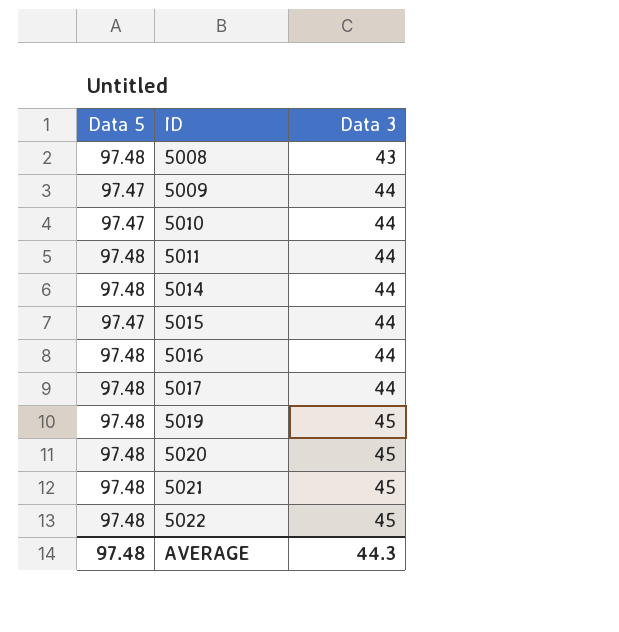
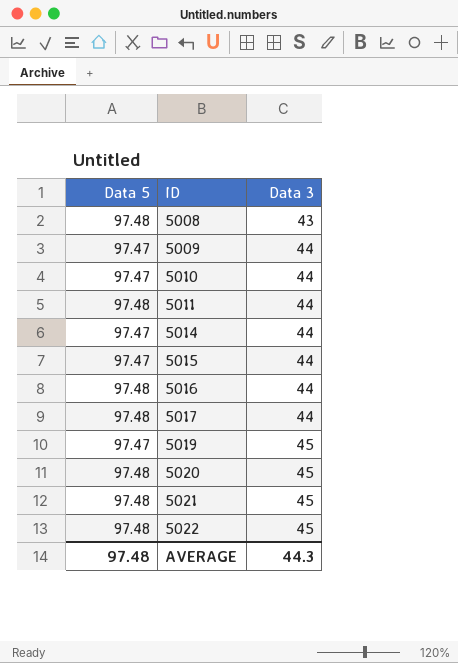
5014 | Data 5: 97.48 -> 97.47
5019 | Data 5: 97.48 -> 97.47

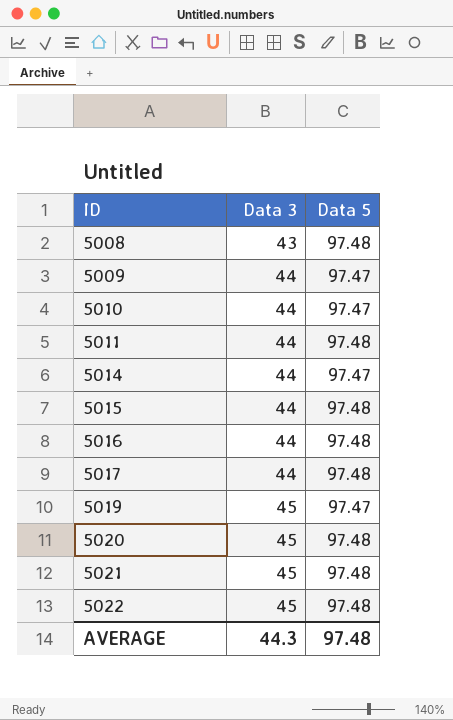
column Data 5 | position: 1 -> 3
5015 | Data 5: 97.47 -> 97.48

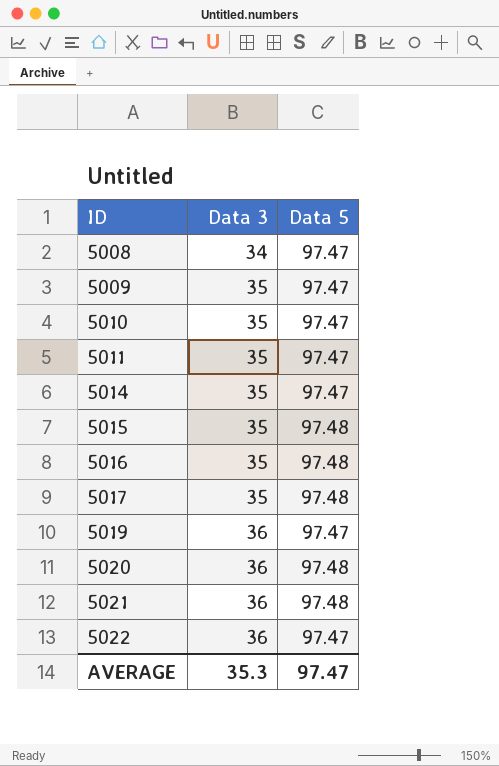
5008 | Data 3: 43 -> 34
5008 | Data 5: 97.48 -> 97.47
5009 | Data 3: 44 -> 35
5010 | Data 3: 44 -> 35
5011 | Data 3: 44 -> 35
5011 | Data 5: 97.48 -> 97.47
5014 | Data 3: 44 -> 35
5015 | Data 3: 44 -> 35
5016 | Data 3: 44 -> 35
5017 | Data 3: 44 -> 35
5019 | Data 3: 45 -> 36
5020 | Data 3: 45 -> 36
5021 | Data 3: 45 -> 36
5022 | Data 3: 45 -> 36
5022 | Data 5: 97.48 -> 97.47
AVERAGE | Data 3: 44.3 -> 35.3
AVERAGE | Data 5: 97.48 -> 97.47

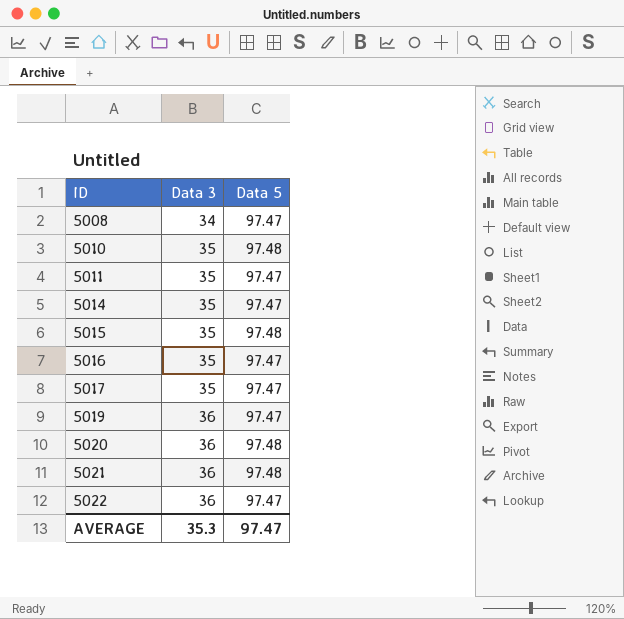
row 5009: 35 | 97.47 -> none
5010 | Data 5: 97.47 -> 97.48
5016 | Data 5: 97.48 -> 97.47
5017 | Data 5: 97.48 -> 97.47

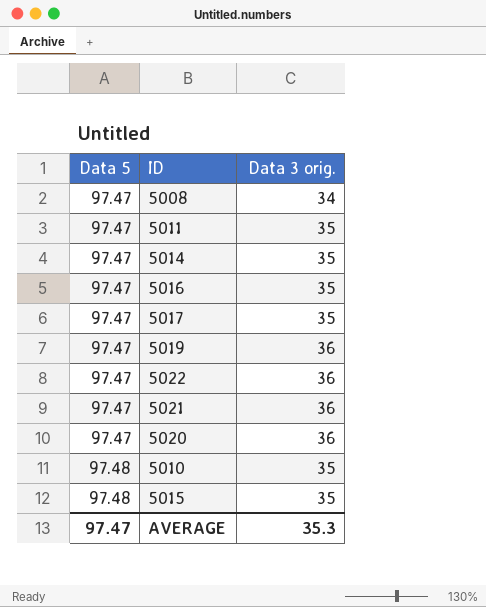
row order: ID ascending -> Data 5 ascending
column Data 5 | position: 3 -> 1
column name: Data 3 -> Data 3 orig.
5021 | Data 5: 97.48 -> 97.47
5020 | Data 5: 97.48 -> 97.47

